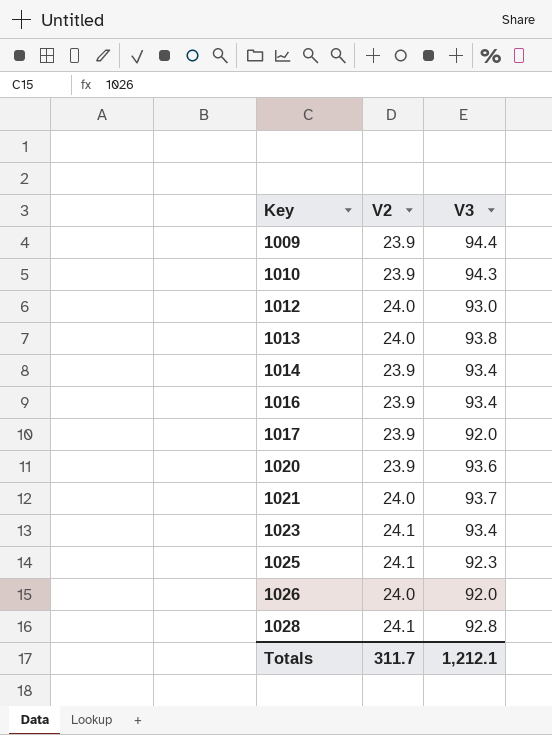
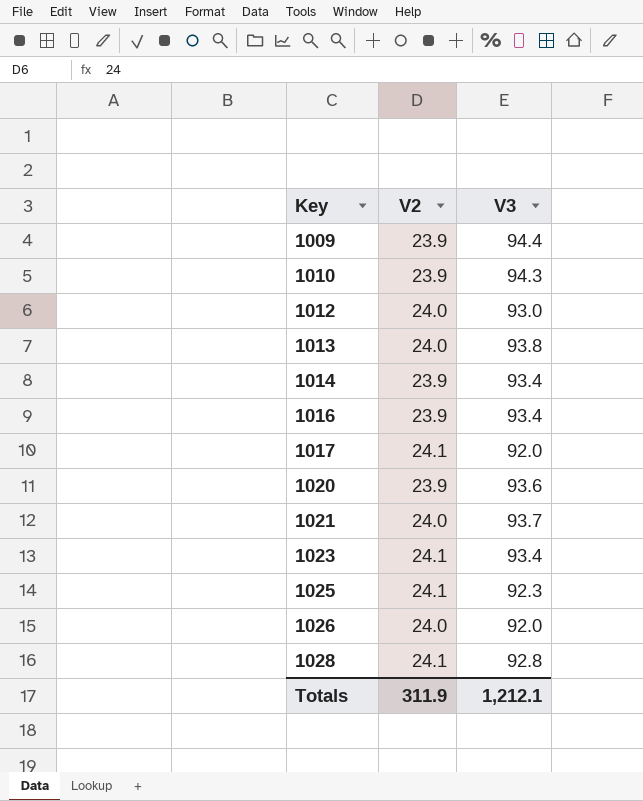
1017 | V2: 23.9 -> 24.1
Totals | V2: 311.7 -> 311.9

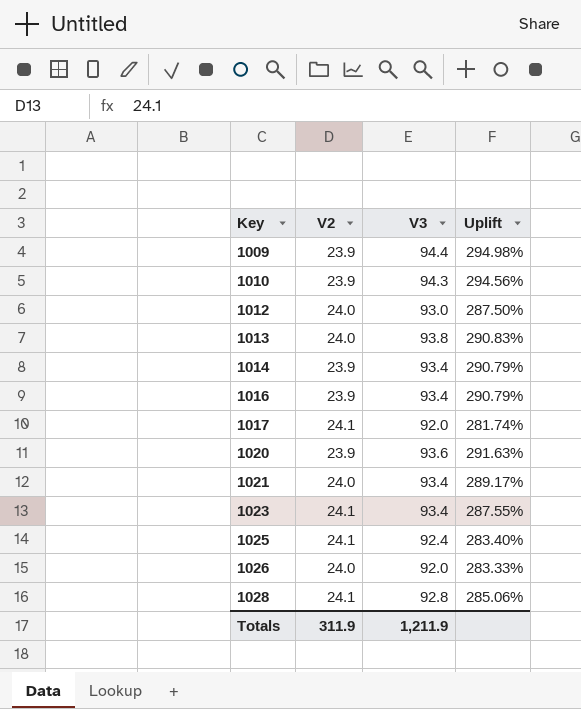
column Uplift | formula: none -> ([V3] - [V2]) / [V2]
1021 | V3: 93.7 -> 93.4
1025 | V3: 92.3 -> 92.4
Totals | V3: 1,212.1 -> 1,211.9

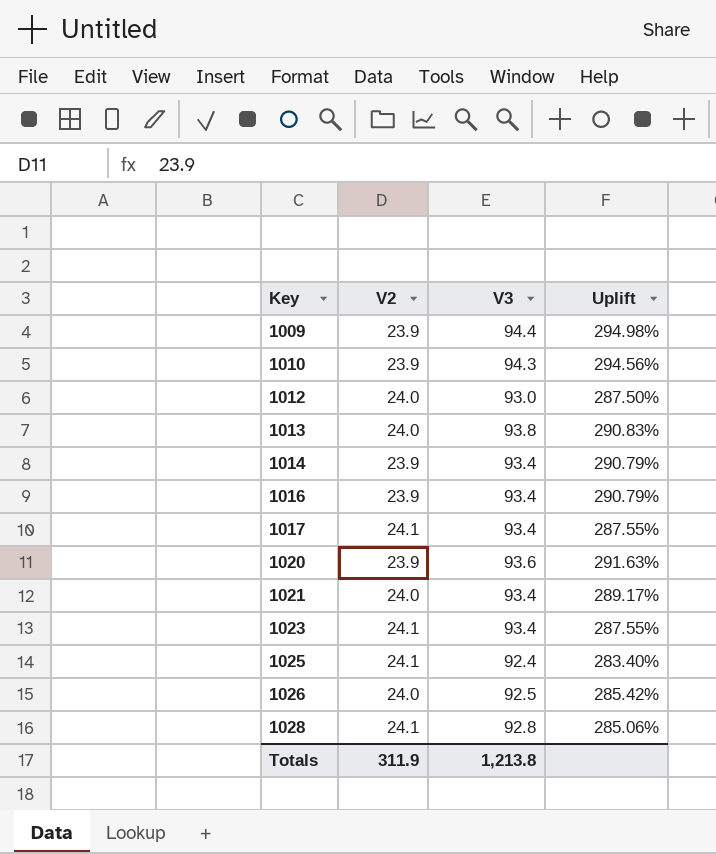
1017 | V3: 92.0 -> 93.4
1017 | Uplift: 281.74% -> 287.55%
1026 | V3: 92.0 -> 92.5
1026 | Uplift: 283.33% -> 285.42%
Totals | V3: 1,211.9 -> 1,213.8

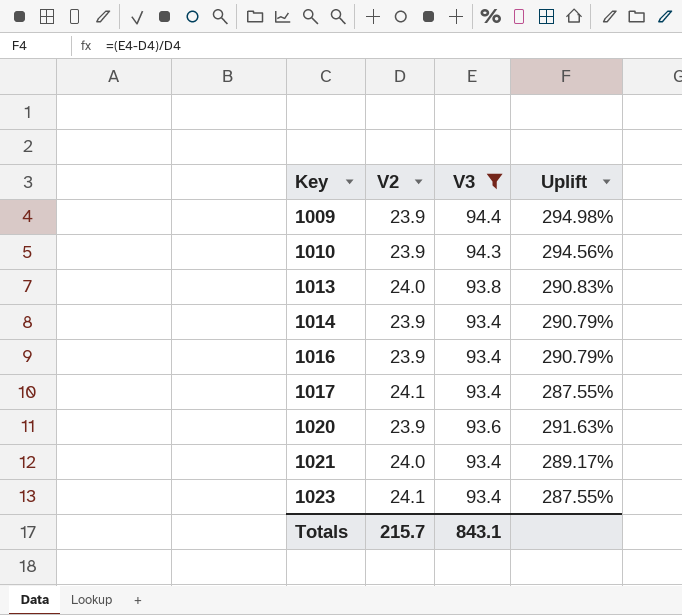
filter: none -> V3 >= 93.4
Totals | V2: 311.9 -> 215.7
Totals | V3: 1,213.8 -> 843.1

